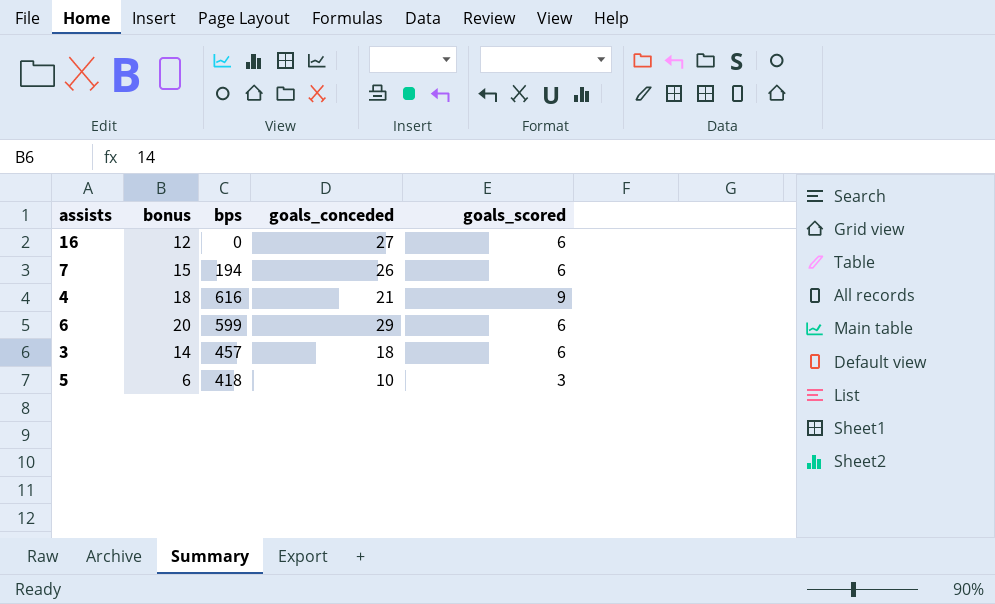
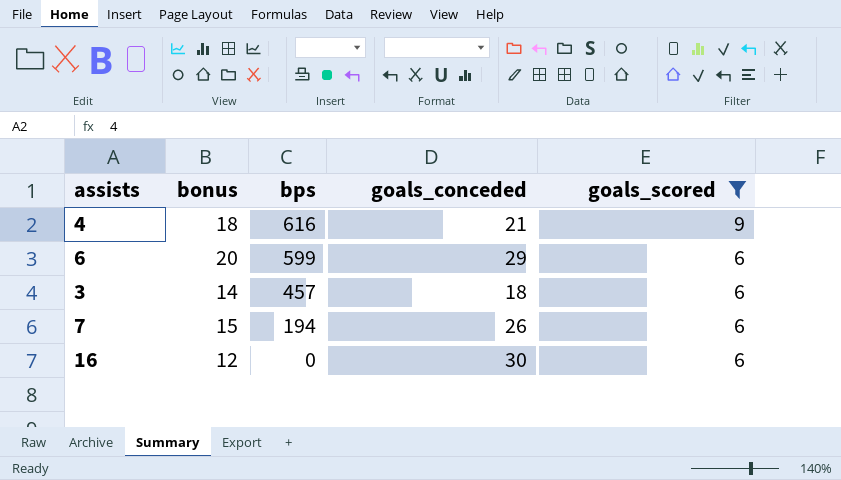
filter: none -> goals_scored != 3
row order: none -> bps descending
16 | goals_conceded: 27 -> 30

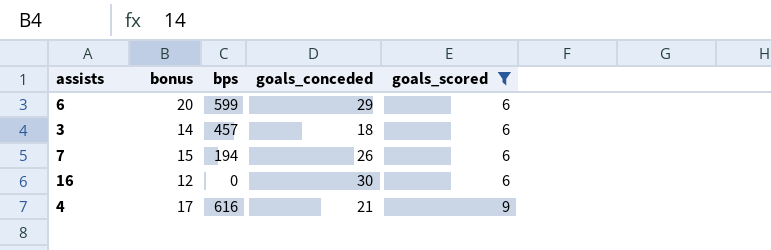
row order: bps descending -> goals_scored ascending
4 | bonus: 18 -> 17

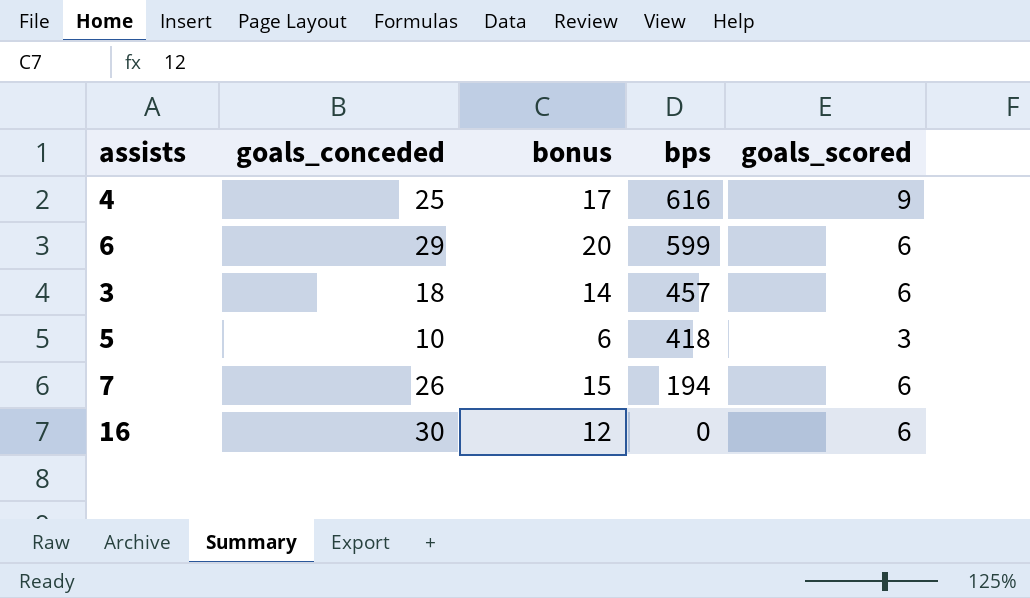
filter: goals_scored != 3 -> none
row order: goals_scored ascending -> bps descending
column goals_conceded | position: 4 -> 2
4 | goals_conceded: 21 -> 25

